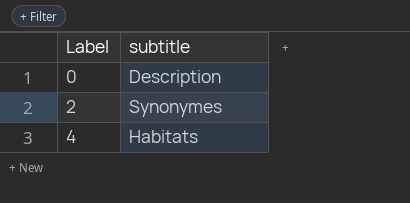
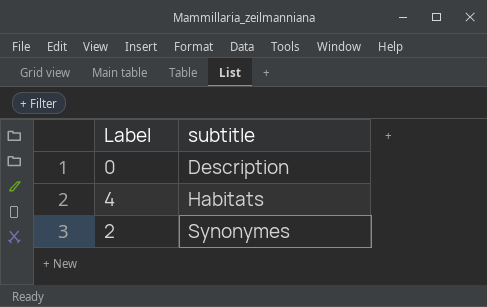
row order: Label ascending -> subtitle ascending

